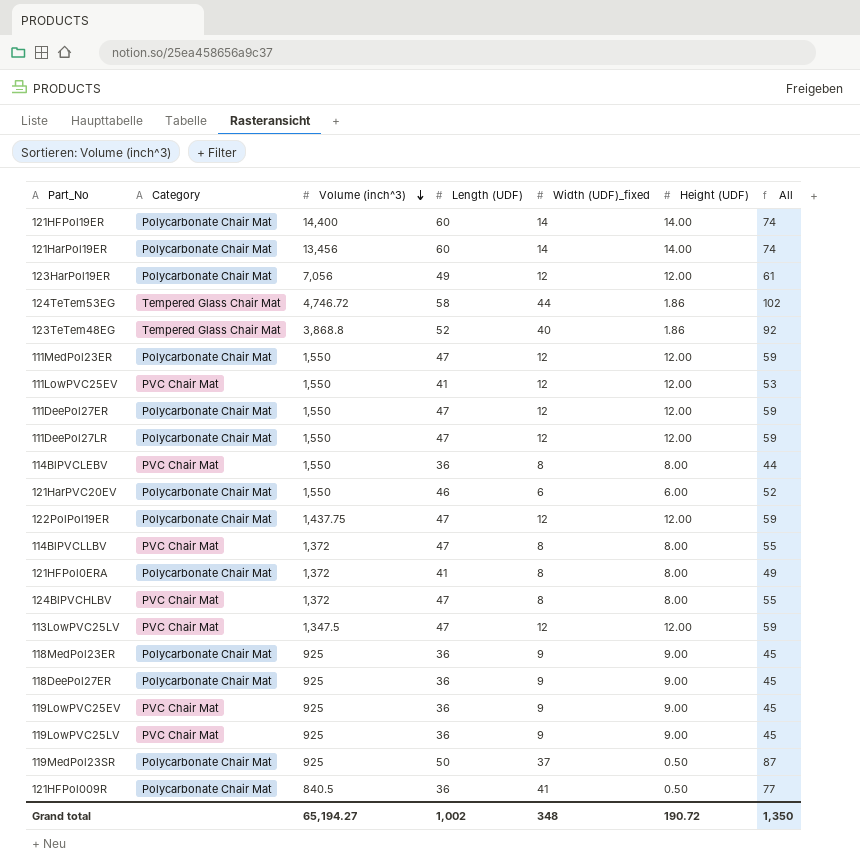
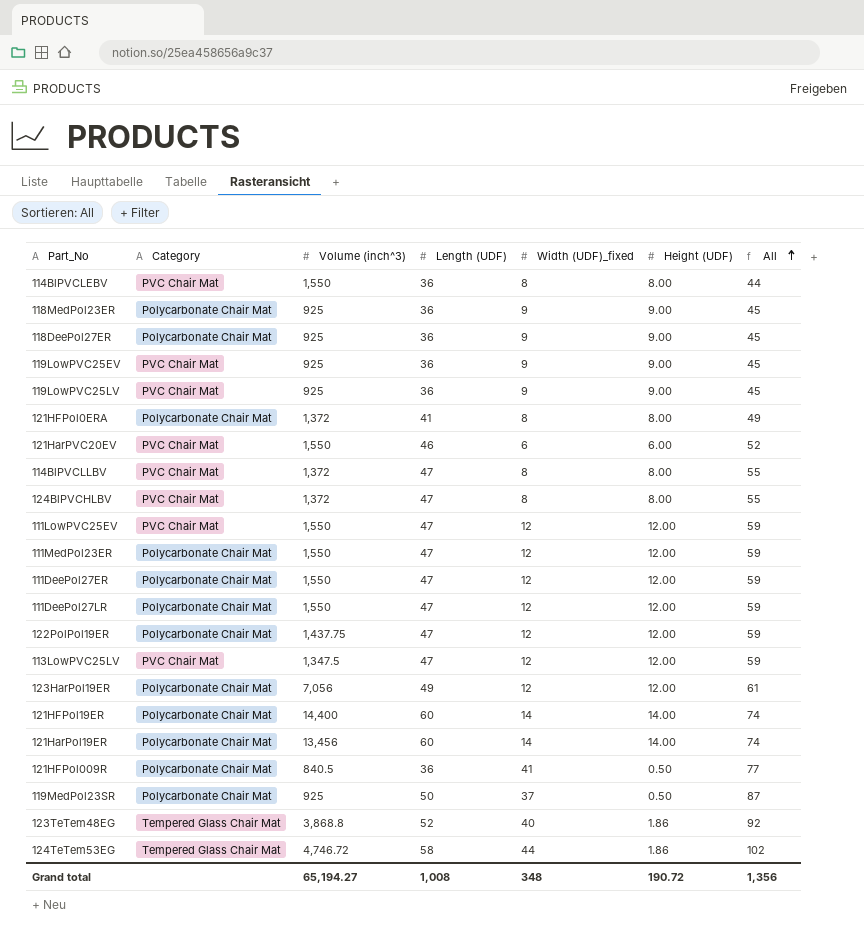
row order: Volume (inch^3) descending -> All ascending
121HarPVC20EV | Category: Polycarbonate Chair Mat -> PVC Chair Mat
111LowPVC25EV | Length (UDF): 41 -> 47
111LowPVC25EV | All: 53 -> 59
Grand total | Length (UDF): 1,002 -> 1,008
Grand total | All: 1,350 -> 1,356

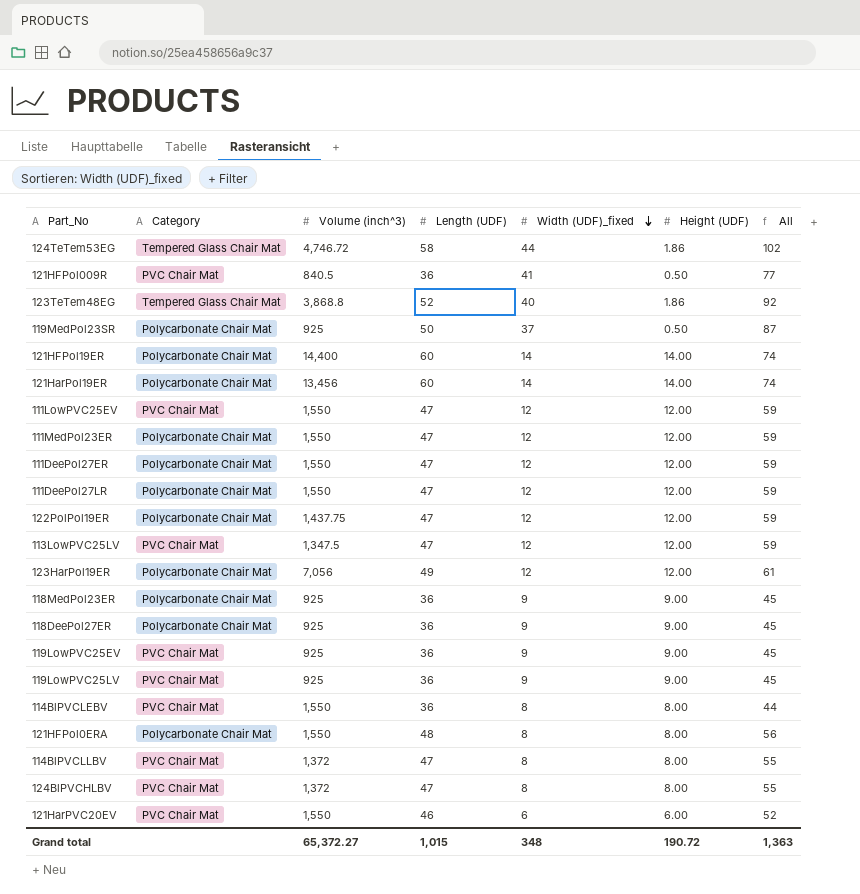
row order: All ascending -> Width (UDF)_fixed descending
121HFPol009R | Category: Polycarbonate Chair Mat -> PVC Chair Mat
121HFPol0ERA | Volume (inch^3): 1,372 -> 1,550
121HFPol0ERA | Length (UDF): 41 -> 48
121HFPol0ERA | All: 49 -> 56
Grand total | Volume (inch^3): 65,194.27 -> 65,372.27
Grand total | Length (UDF): 1,008 -> 1,015
Grand total | All: 1,356 -> 1,363

